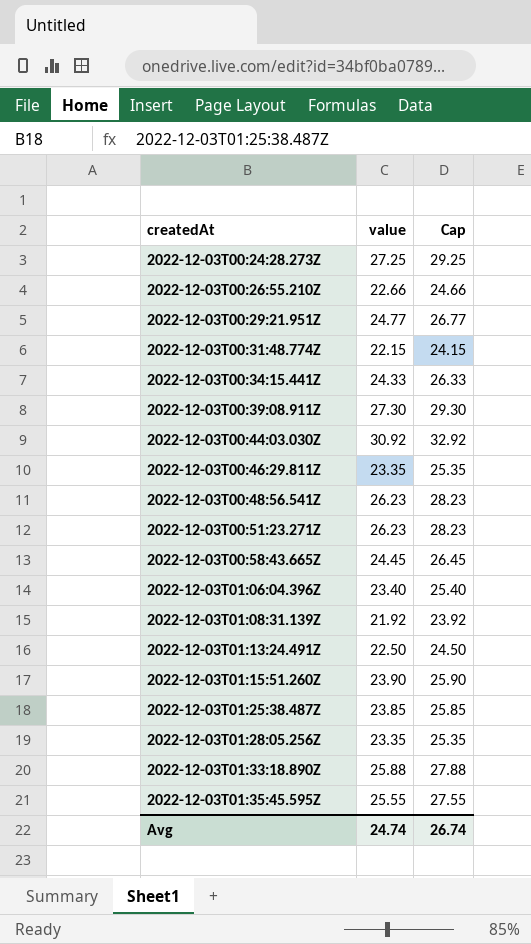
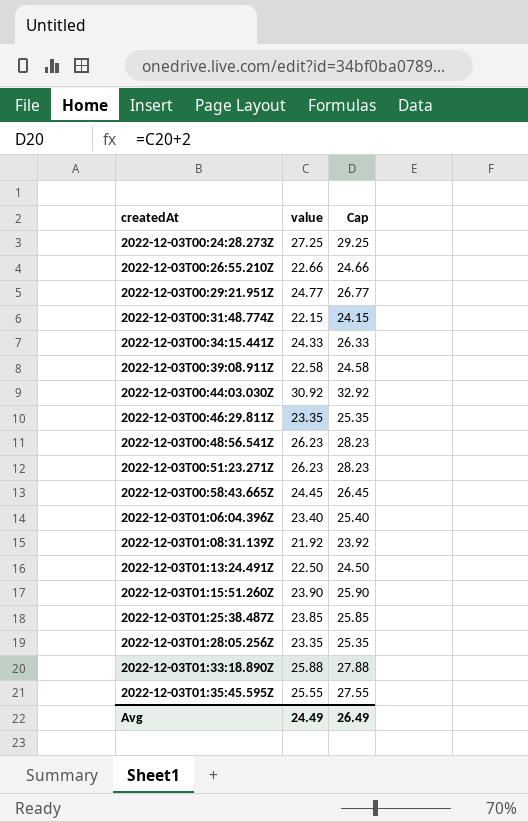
2022-12-03T00:39:08.911Z | value: 27.30 -> 22.58
2022-12-03T00:39:08.911Z | Cap: 29.30 -> 24.58
Avg | value: 24.74 -> 24.49
Avg | Cap: 26.74 -> 26.49

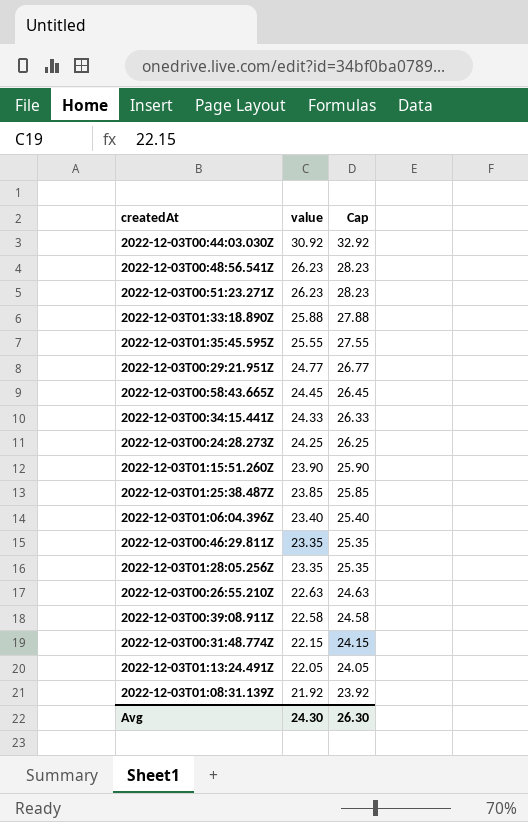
row order: createdAt ascending -> value descending
2022-12-03T00:24:28.273Z | value: 27.25 -> 24.25
2022-12-03T00:24:28.273Z | Cap: 29.25 -> 26.25
2022-12-03T00:26:55.210Z | value: 22.66 -> 22.63
2022-12-03T00:26:55.210Z | Cap: 24.66 -> 24.63
2022-12-03T01:13:24.491Z | value: 22.50 -> 22.05
2022-12-03T01:13:24.491Z | Cap: 24.50 -> 24.05
Avg | value: 24.49 -> 24.30
Avg | Cap: 26.49 -> 26.30

